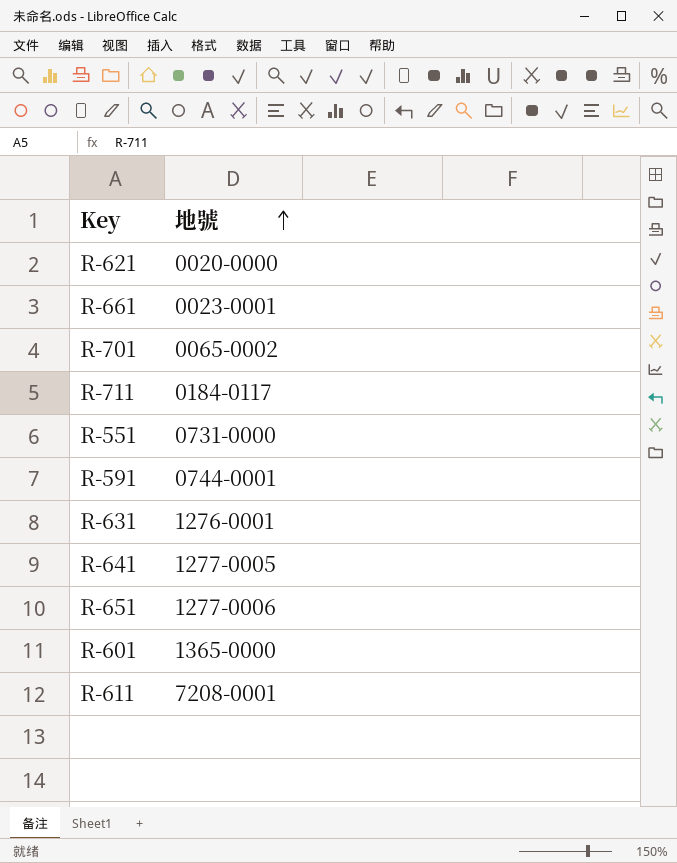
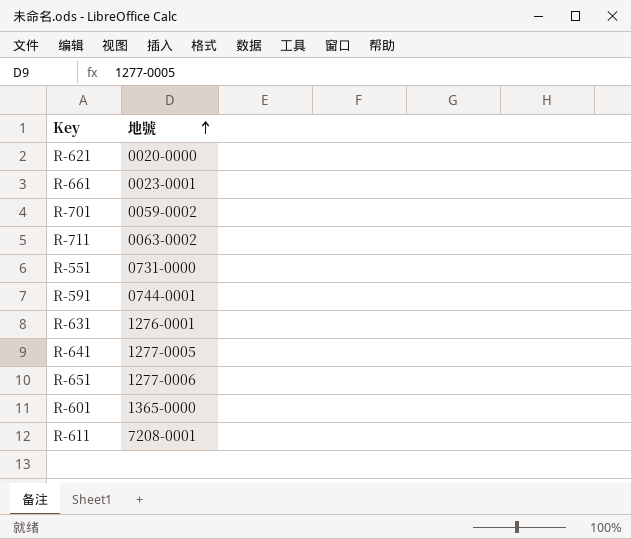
R-701 | 地號: 0065-0002 -> 0059-0002
R-711 | 地號: 0184-0117 -> 0063-0002

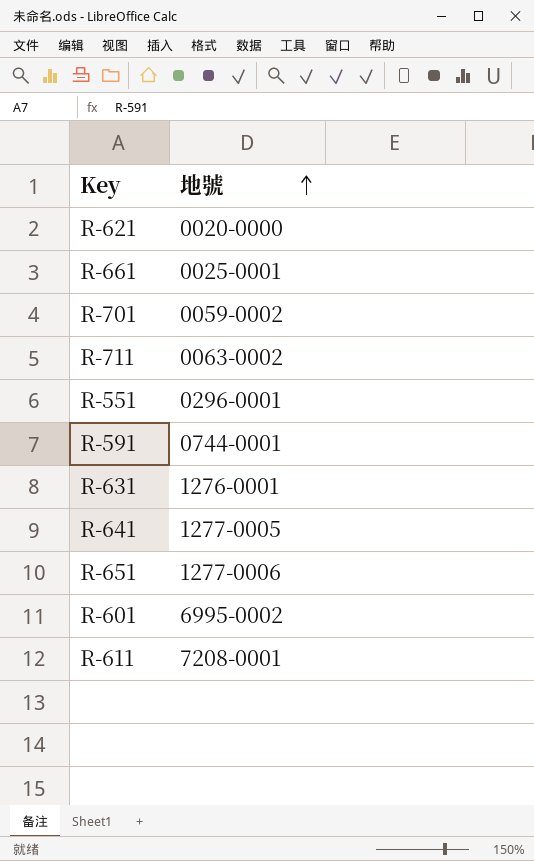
R-661 | 地號: 0023-0001 -> 0025-0001
R-551 | 地號: 0731-0000 -> 0296-0001
R-601 | 地號: 1365-0000 -> 6995-0002

